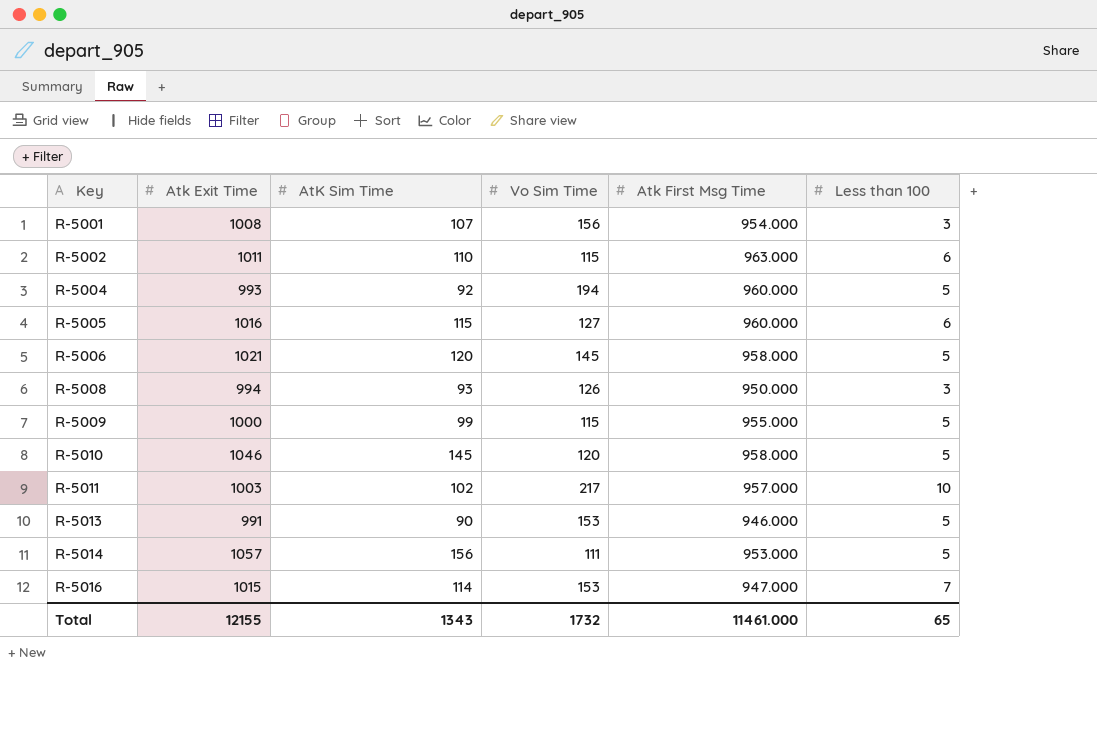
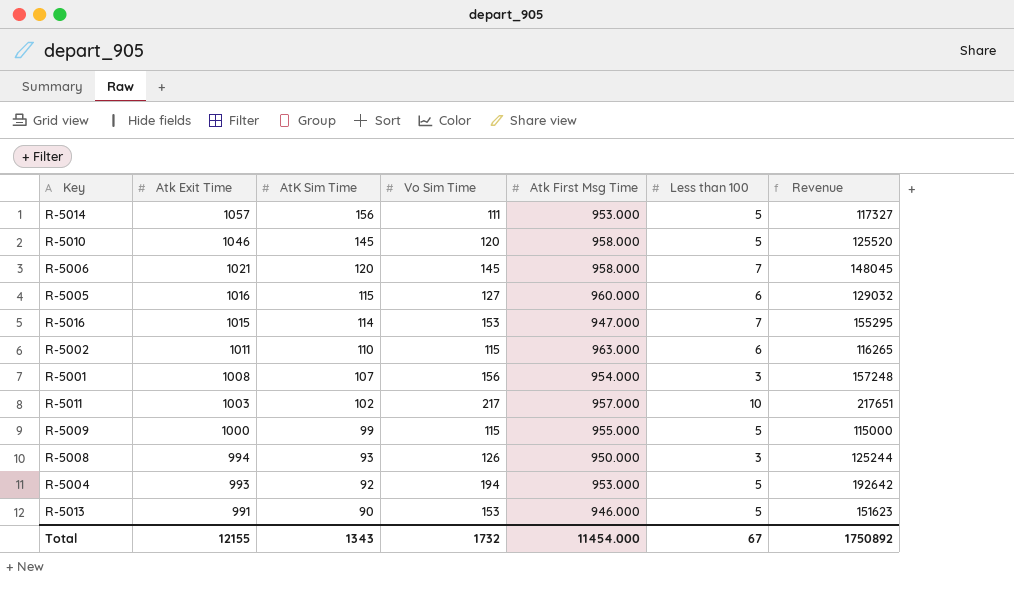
row order: Key ascending -> Atk Exit Time descending
column Revenue | formula: none -> [Atk Exit Time] * [Vo Sim Time]
R-5006 | Less than 100: 5 -> 7
R-5004 | Atk First Msg Time: 960.000 -> 953.000
Total | Atk First Msg Time: 11461.000 -> 11454.000
Total | Less than 100: 65 -> 67

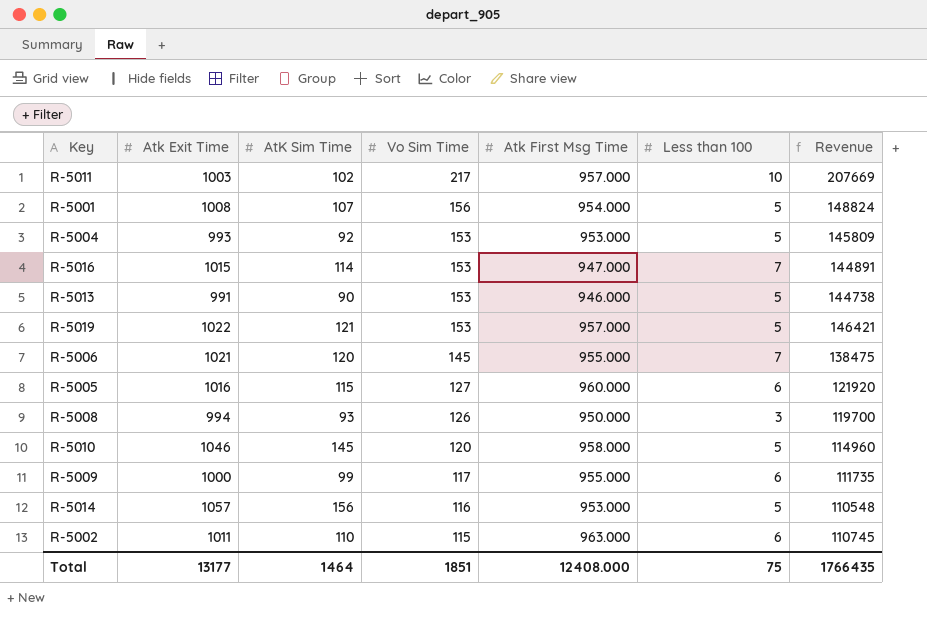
row order: Atk Exit Time descending -> Vo Sim Time descending
column Revenue | formula: [Atk Exit Time] * [Vo Sim Time] -> [Vo Sim Time] * [Atk First Msg Time]
R-5001 | Less than 100: 3 -> 5
R-5004 | Vo Sim Time: 194 -> 153
row R-5019: none -> 1022 | 121 | 153 | 957.000 | 5 | 146421
R-5006 | Atk First Msg Time: 958.000 -> 955.000
R-5009 | Vo Sim Time: 115 -> 117
R-5009 | Less than 100: 5 -> 6
R-5014 | Vo Sim Time: 111 -> 116
Total | Atk Exit Time: 12155 -> 13177
Total | AtK Sim Time: 1343 -> 1464
Total | Vo Sim Time: 1732 -> 1851
Total | Atk First Msg Time: 11454.000 -> 12408.000
Total | Less than 100: 67 -> 75
Total | Revenue: 1750892 -> 1766435

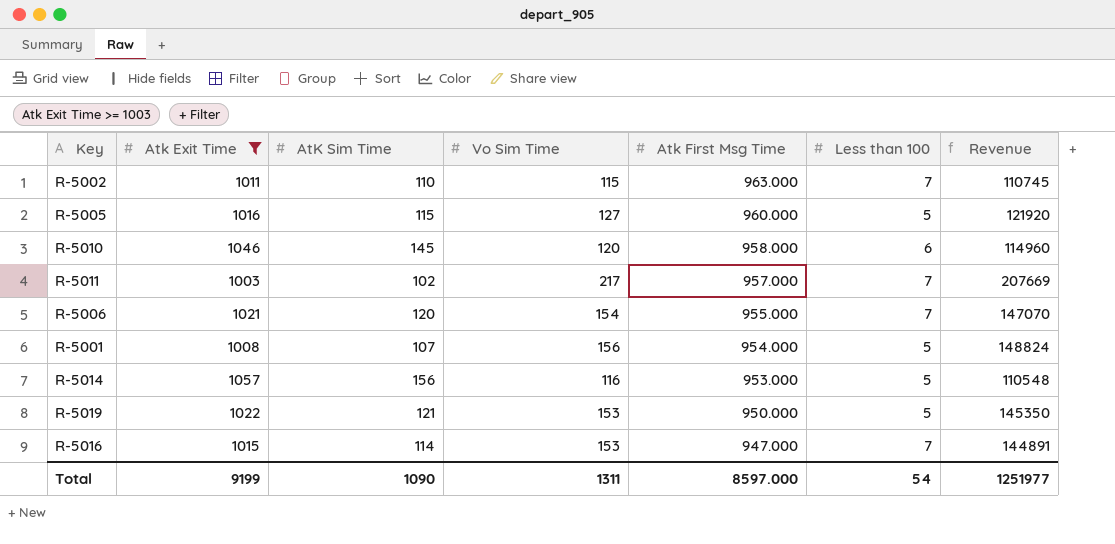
filter: none -> Atk Exit Time >= 1003
row order: Vo Sim Time descending -> Atk First Msg Time descending
R-5002 | Less than 100: 6 -> 7
R-5005 | Less than 100: 6 -> 5
R-5010 | Less than 100: 5 -> 6
R-5011 | Less than 100: 10 -> 7
R-5006 | Vo Sim Time: 145 -> 154
R-5006 | Revenue: 138475 -> 147070
R-5019 | Atk First Msg Time: 957.000 -> 950.000
R-5019 | Revenue: 146421 -> 145350
Total | Atk Exit Time: 13177 -> 9199
Total | AtK Sim Time: 1464 -> 1090
Total | Vo Sim Time: 1851 -> 1311
Total | Atk First Msg Time: 12408.000 -> 8597.000
Total | Less than 100: 75 -> 54
Total | Revenue: 1766435 -> 1251977

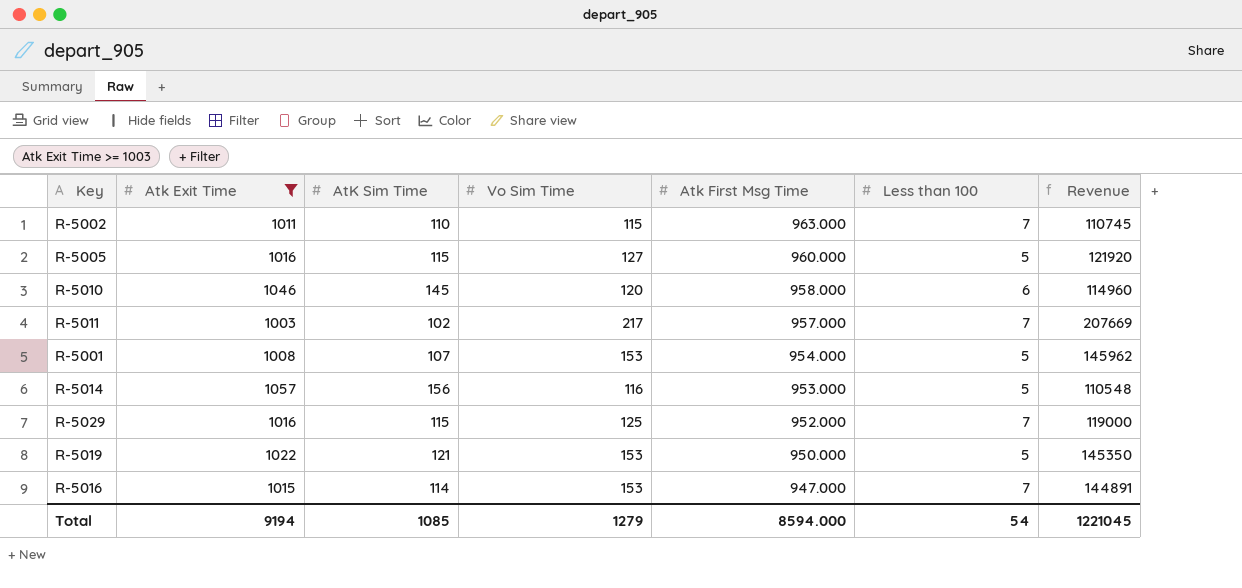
row R-5006: 1021 | 120 | 154 | 955.000 | 7 | 147070 -> none
R-5001 | Vo Sim Time: 156 -> 153
R-5001 | Revenue: 148824 -> 145962
row R-5029: none -> 1016 | 115 | 125 | 952.000 | 7 | 119000
Total | Atk Exit Time: 9199 -> 9194
Total | AtK Sim Time: 1090 -> 1085
Total | Vo Sim Time: 1311 -> 1279
Total | Atk First Msg Time: 8597.000 -> 8594.000
Total | Revenue: 1251977 -> 1221045

